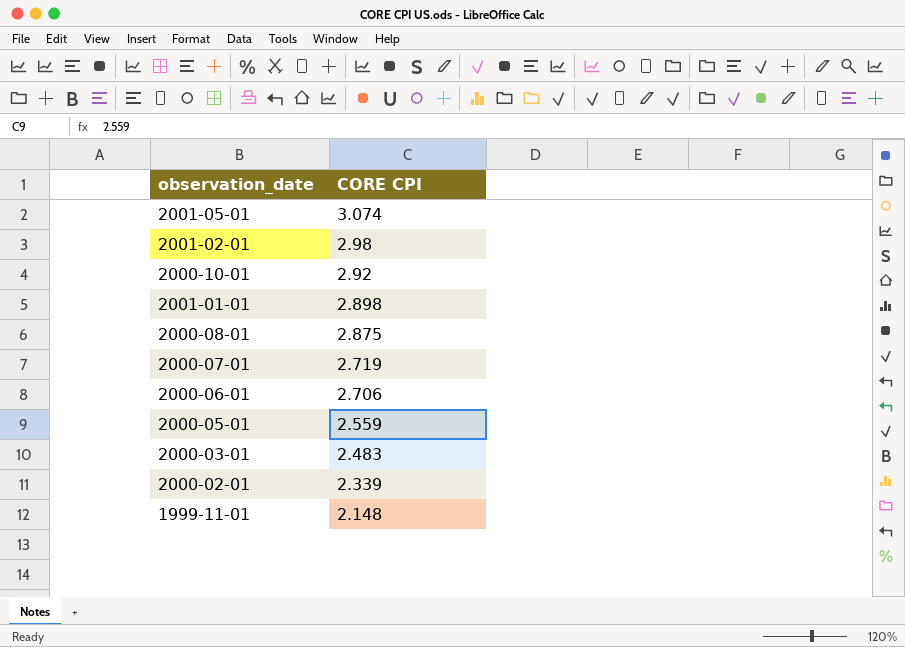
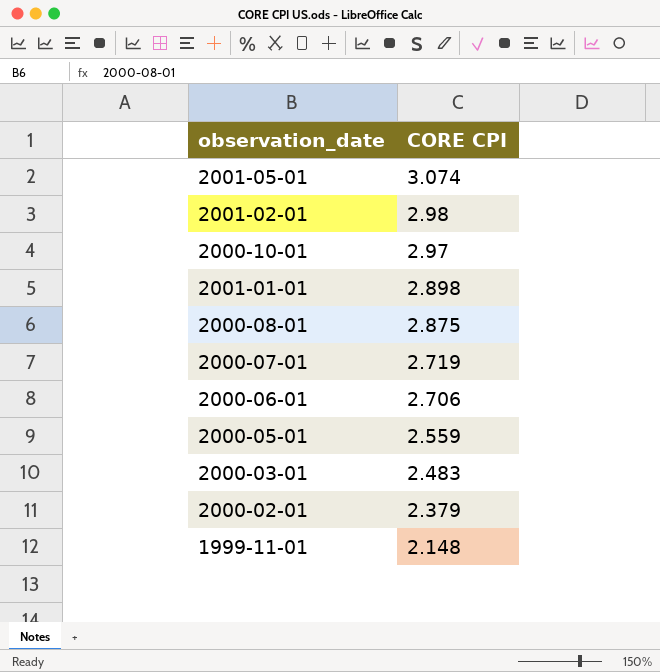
2000-10-01 | CORE CPI: 2.92 -> 2.97
2000-02-01 | CORE CPI: 2.339 -> 2.379

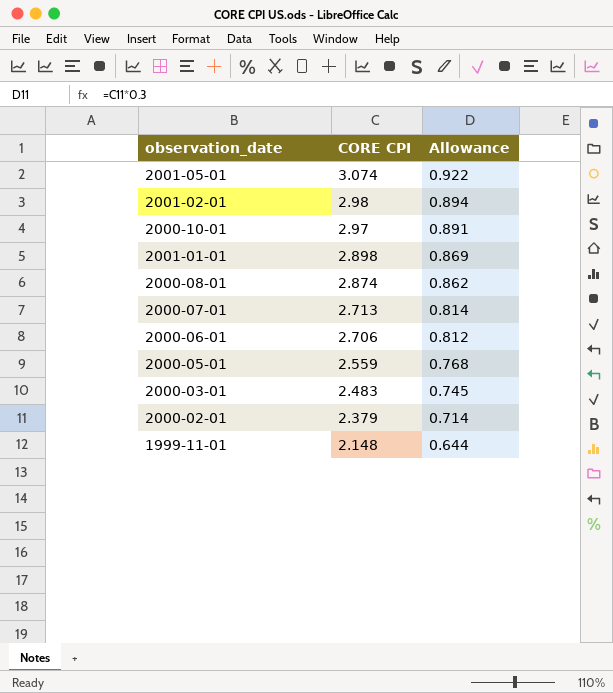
column Allowance | formula: none -> [CORE CPI] * 0.3
2000-08-01 | CORE CPI: 2.875 -> 2.874
2000-07-01 | CORE CPI: 2.719 -> 2.713

